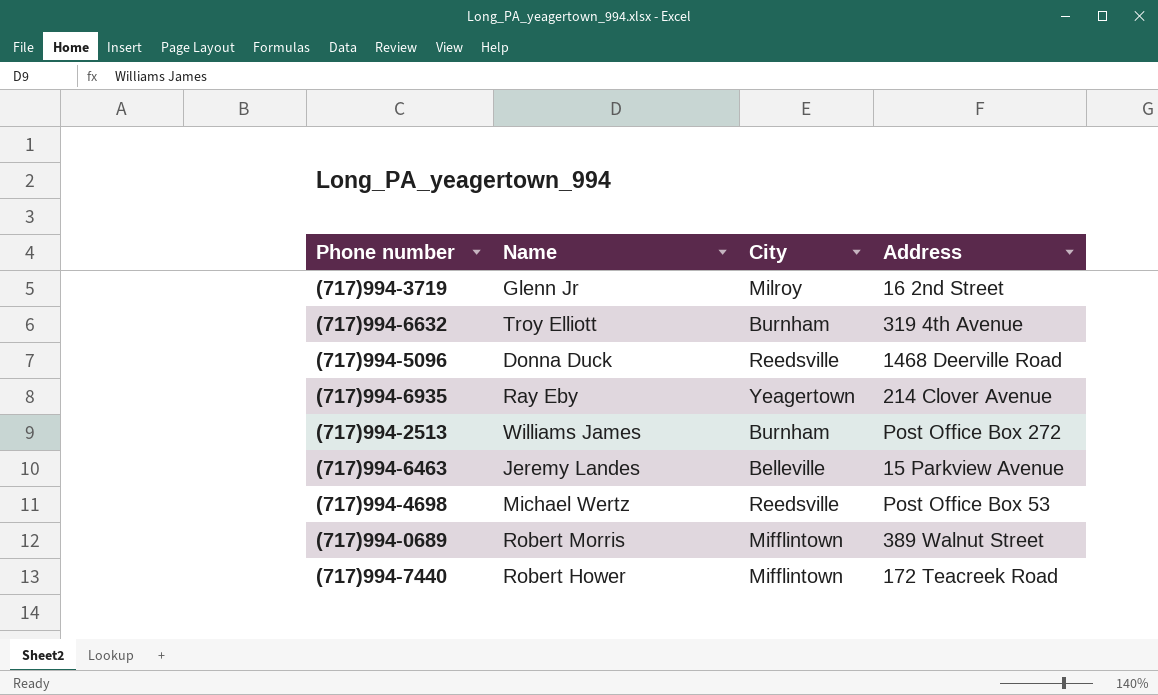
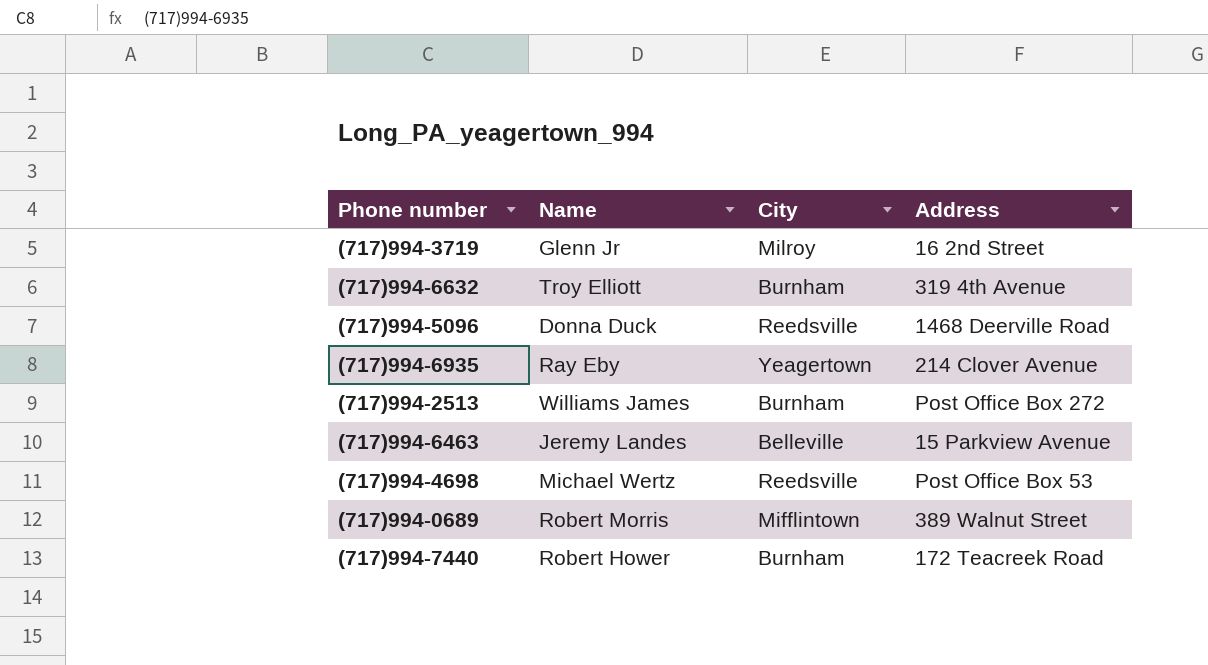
(717)994-7440 | City: Mifflintown -> Burnham

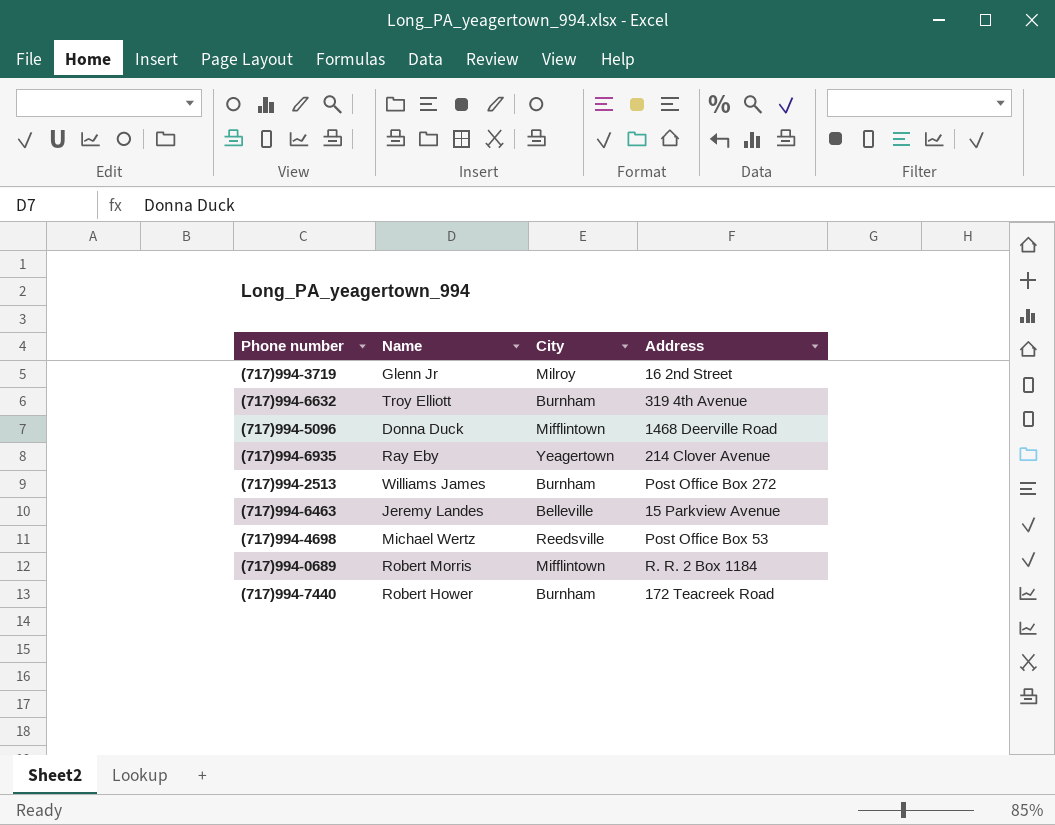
(717)994-5096 | City: Reedsville -> Mifflintown
(717)994-0689 | Address: 389 Walnut Street -> R. R. 2 Box 1184

